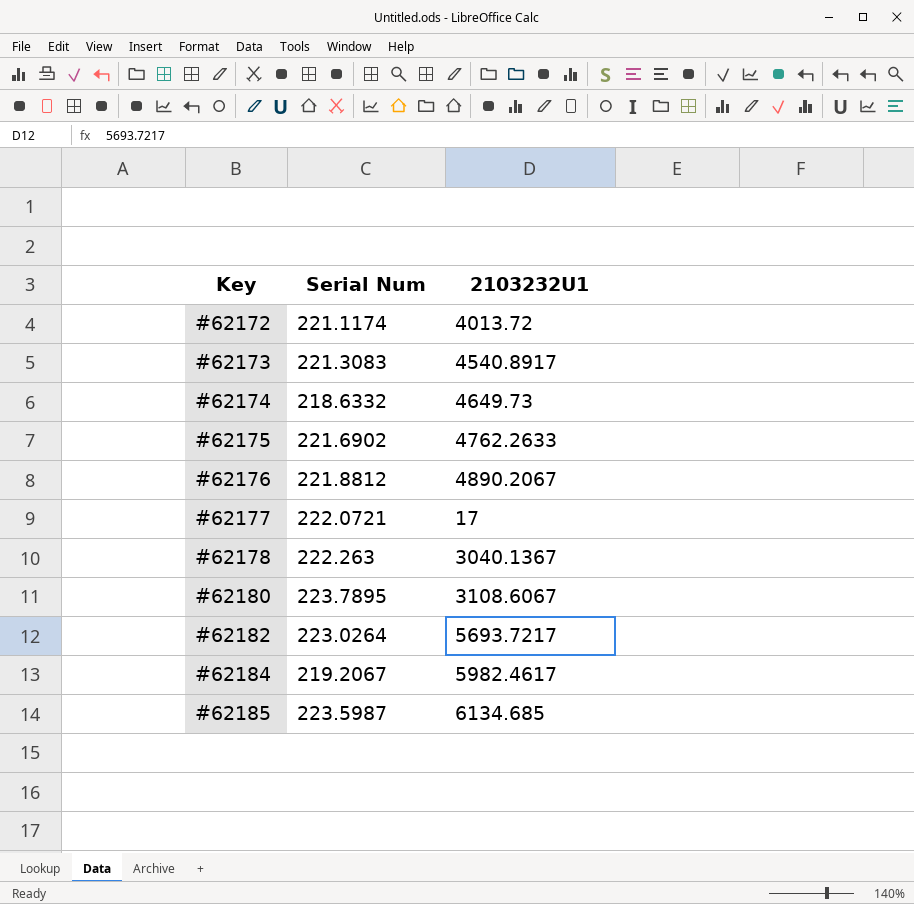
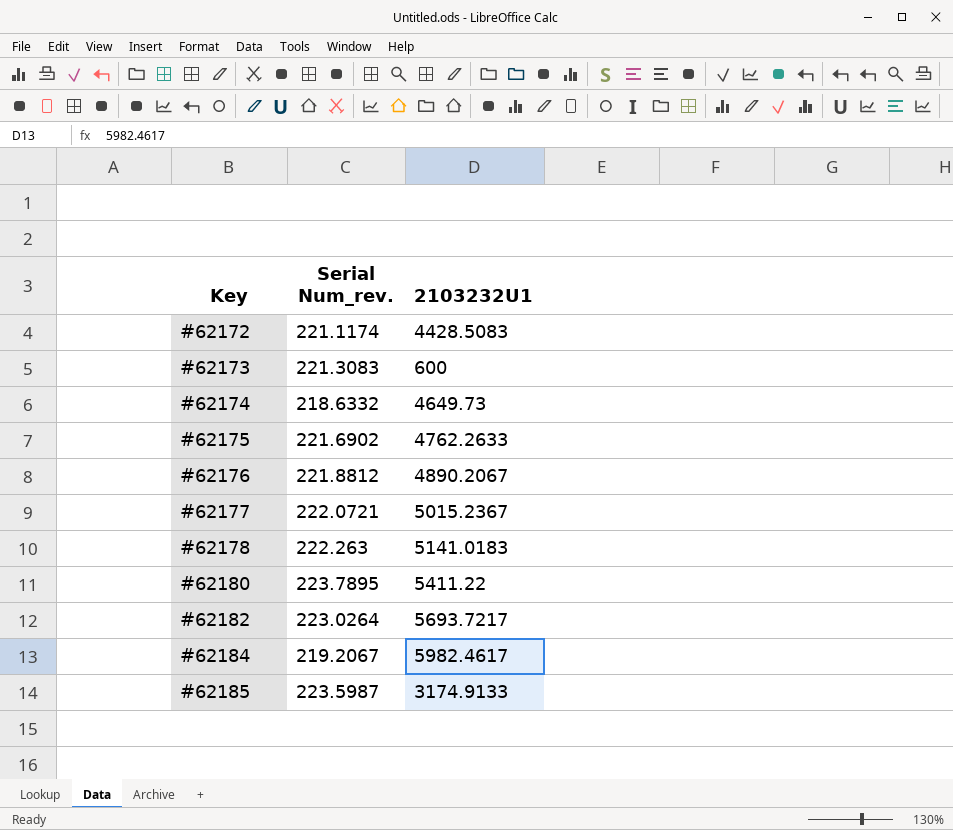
column name: Serial Num -> Serial Num_rev.
#62172 | 2103232U1: 4013.72 -> 4428.5083
#62173 | 2103232U1: 4540.8917 -> 600
#62177 | 2103232U1: 17 -> 5015.2367
#62178 | 2103232U1: 3040.1367 -> 5141.0183
#62180 | 2103232U1: 3108.6067 -> 5411.22
#62185 | 2103232U1: 6134.685 -> 3174.9133

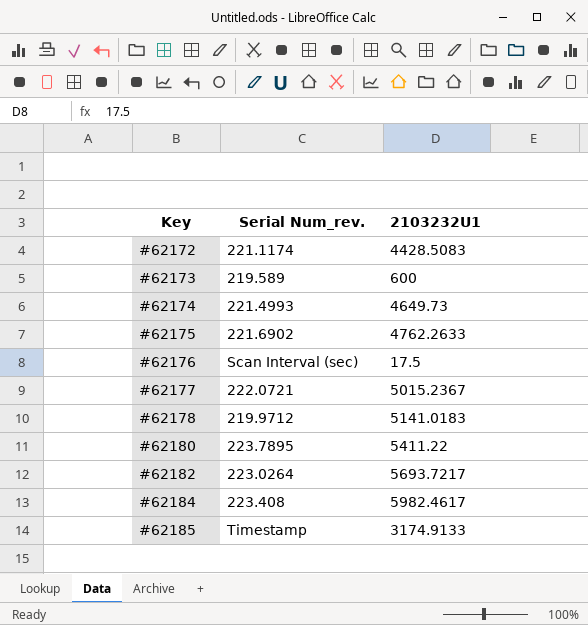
#62173 | Serial Num_rev.: 221.3083 -> 219.589
#62174 | Serial Num_rev.: 218.6332 -> 221.4993
#62176 | Serial Num_rev.: 221.8812 -> Scan Interval (sec)
#62176 | 2103232U1: 4890.2067 -> 17.5
#62178 | Serial Num_rev.: 222.263 -> 219.9712
#62184 | Serial Num_rev.: 219.2067 -> 223.408
#62185 | Serial Num_rev.: 223.5987 -> Timestamp

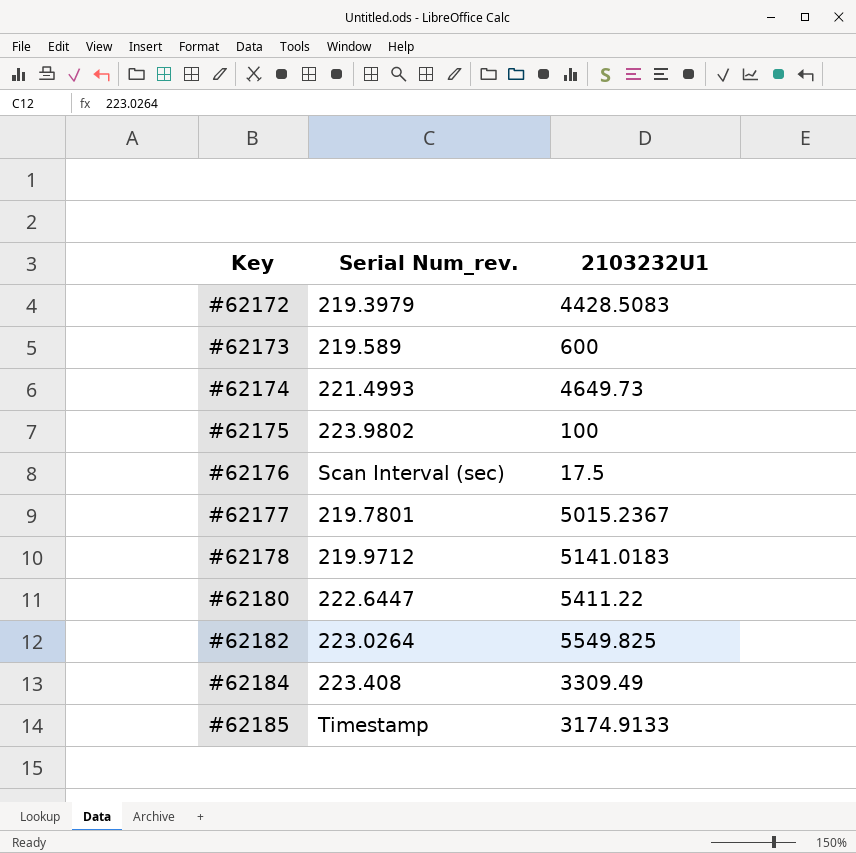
#62172 | Serial Num_rev.: 221.1174 -> 219.3979
#62175 | Serial Num_rev.: 221.6902 -> 223.9802
#62175 | 2103232U1: 4762.2633 -> 100
#62177 | Serial Num_rev.: 222.0721 -> 219.7801
#62180 | Serial Num_rev.: 223.7895 -> 222.6447
#62182 | 2103232U1: 5693.7217 -> 5549.825
#62184 | 2103232U1: 5982.4617 -> 3309.49

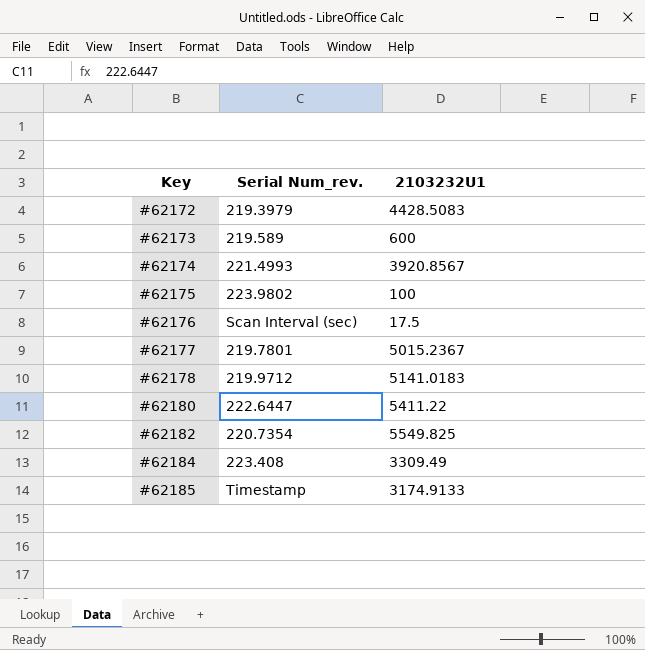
#62174 | 2103232U1: 4649.73 -> 3920.8567
#62182 | Serial Num_rev.: 223.0264 -> 220.7354

